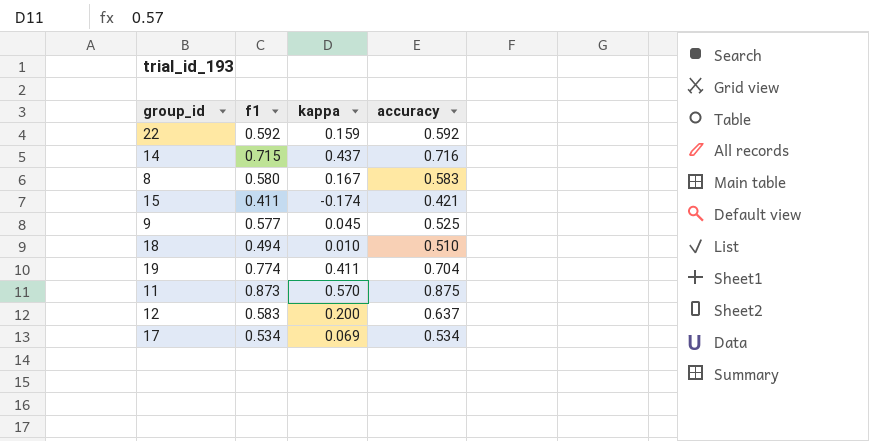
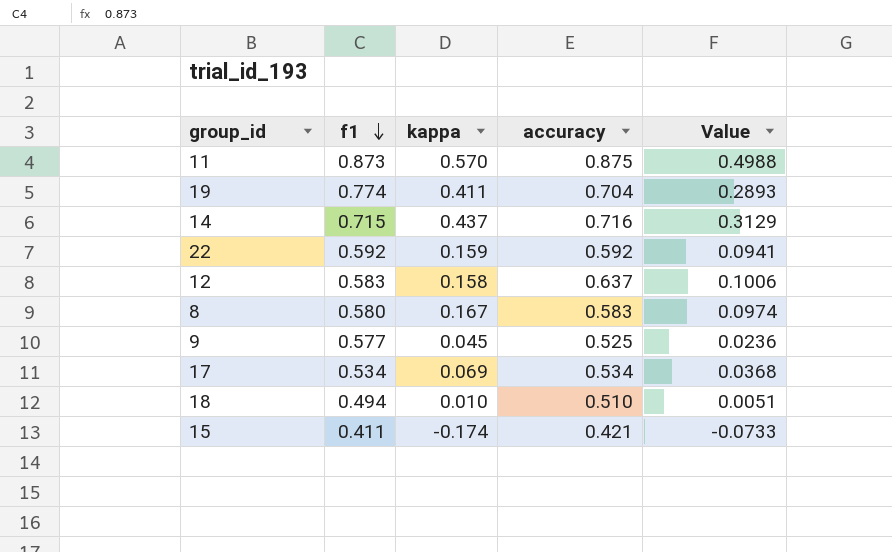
row order: none -> f1 descending
column Value | formula: none -> [kappa] * [accuracy]
12 | kappa: 0.200 -> 0.158

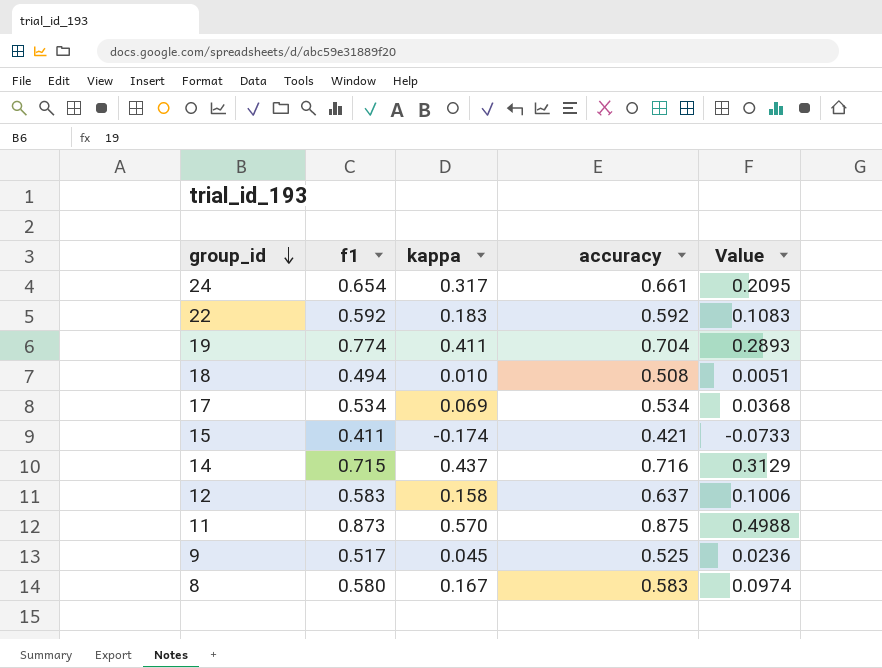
row order: f1 descending -> group_id descending
row 24: none -> 0.654 | 0.317 | 0.661 | 0.2095
22 | kappa: 0.159 -> 0.183
22 | Value: 0.0941 -> 0.1083
18 | accuracy: 0.510 -> 0.508
9 | f1: 0.577 -> 0.517

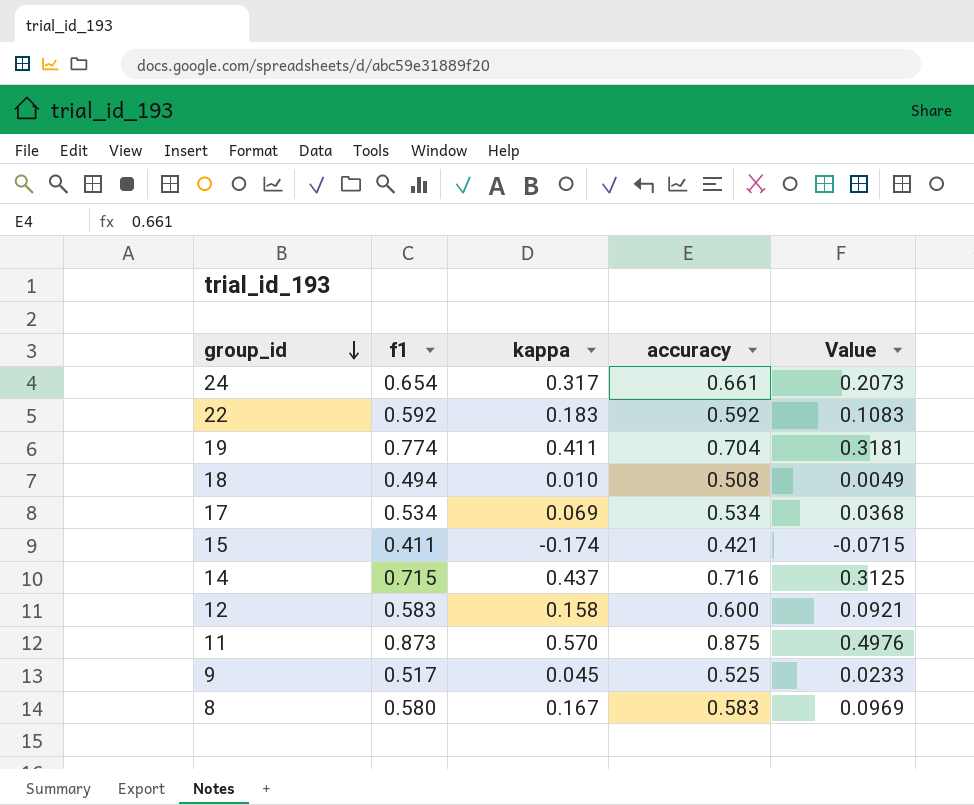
column Value | formula: [kappa] * [accuracy] -> [f1] * [kappa]
12 | accuracy: 0.637 -> 0.600

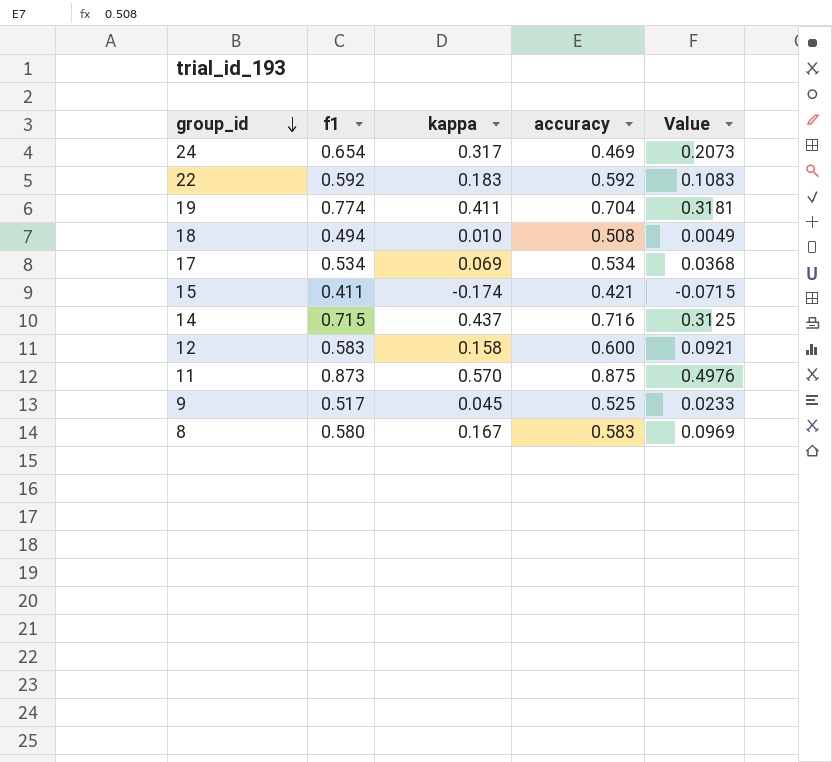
24 | accuracy: 0.661 -> 0.469

